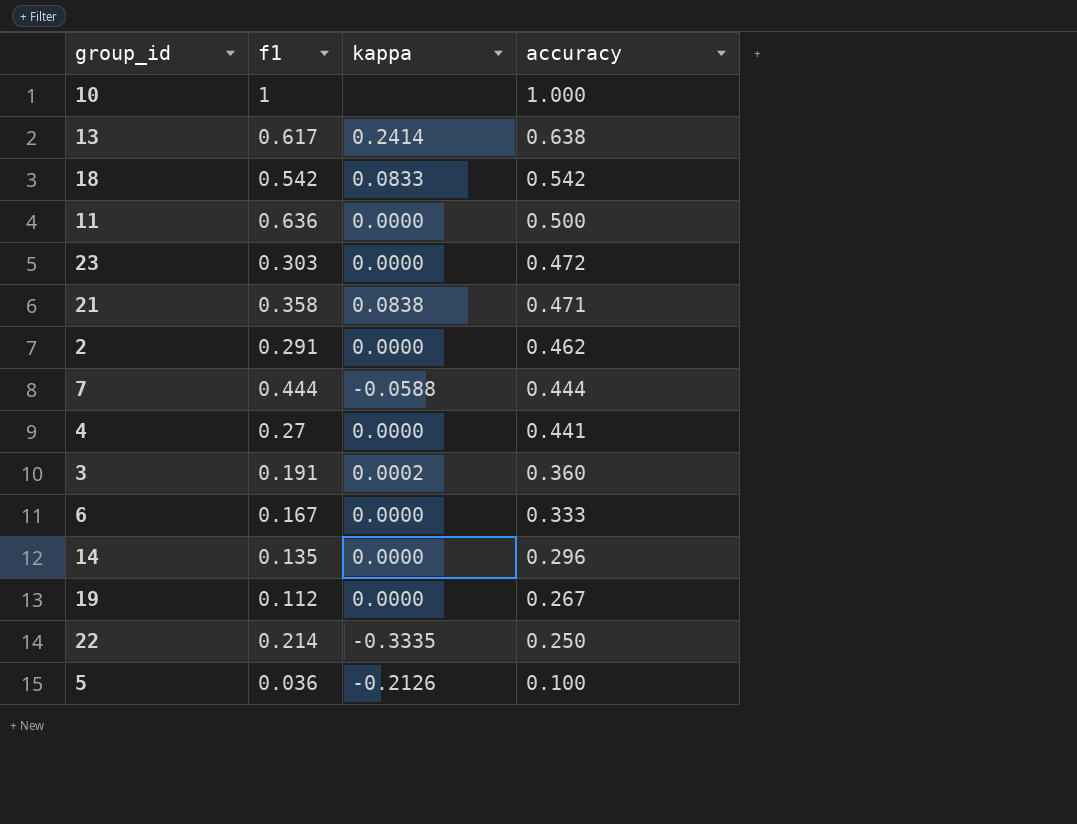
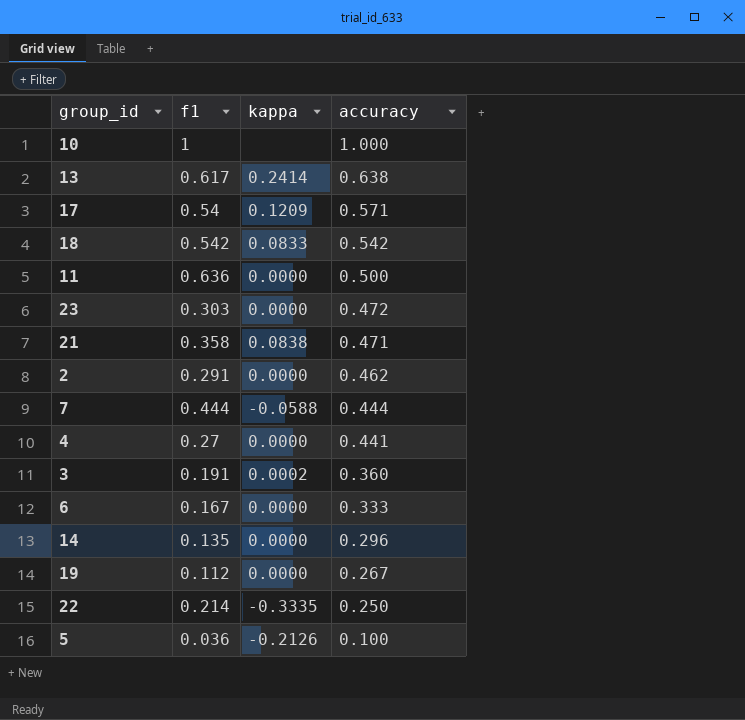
row 17: none -> 0.54 | 0.1209 | 0.571

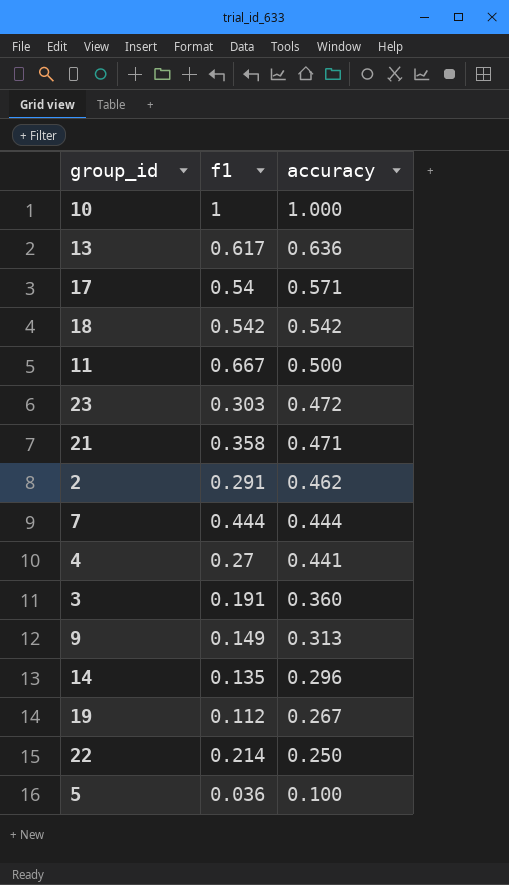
column kappa | position: 3 -> none
row 6: 0.167 | 0.0000 | 0.333 -> none
13 | accuracy: 0.638 -> 0.636
11 | f1: 0.636 -> 0.667
row 9: none -> 0.149 | 0.313

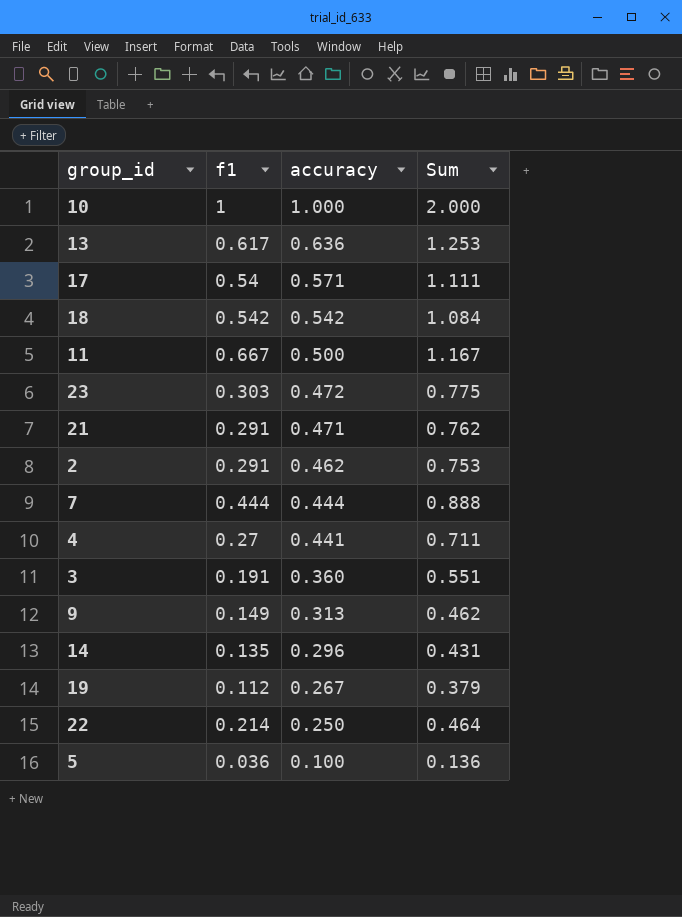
column Sum | formula: none -> [f1] + [accuracy]
21 | f1: 0.358 -> 0.291

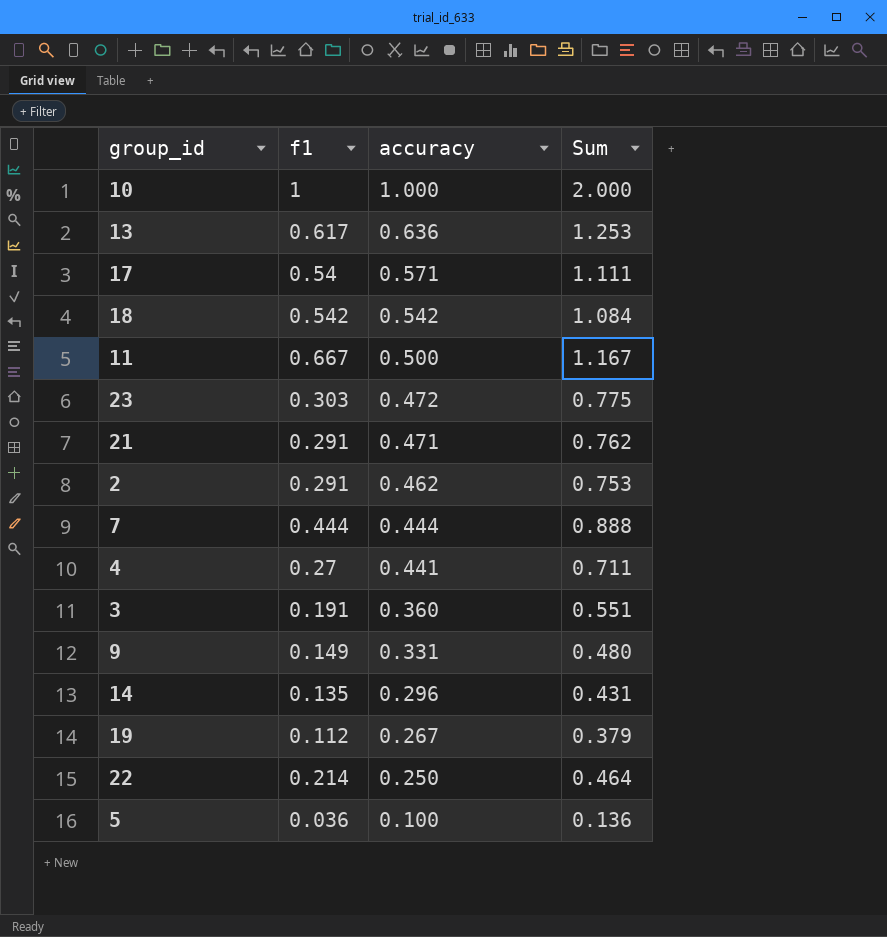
9 | accuracy: 0.313 -> 0.331
9 | Sum: 0.462 -> 0.480

